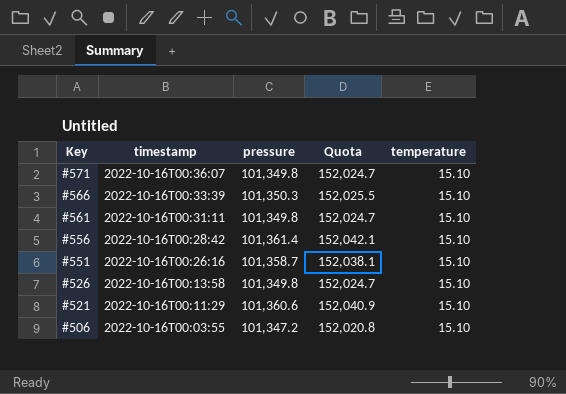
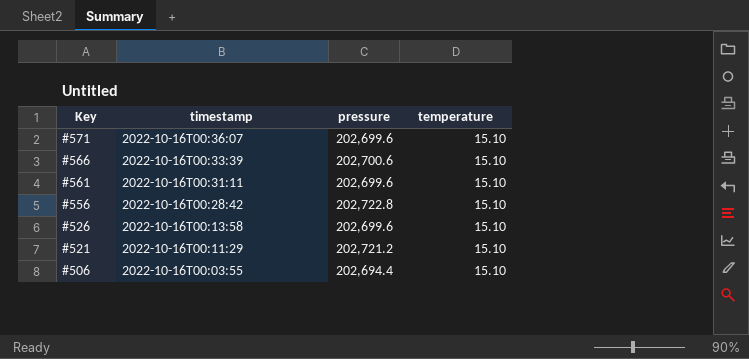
column Quota | formula: [pressure] * 1.5 -> none
row #551: 2022-10-16T00:26:16 | 101,358.7 | 152,038.1 | 15.10 -> none
#571 | pressure: 101,349.8 -> 202,699.6
#566 | pressure: 101,350.3 -> 202,700.6
#561 | pressure: 101,349.8 -> 202,699.6
#556 | pressure: 101,361.4 -> 202,722.8
#526 | pressure: 101,349.8 -> 202,699.6
#521 | pressure: 101,360.6 -> 202,721.2
#506 | pressure: 101,347.2 -> 202,694.4

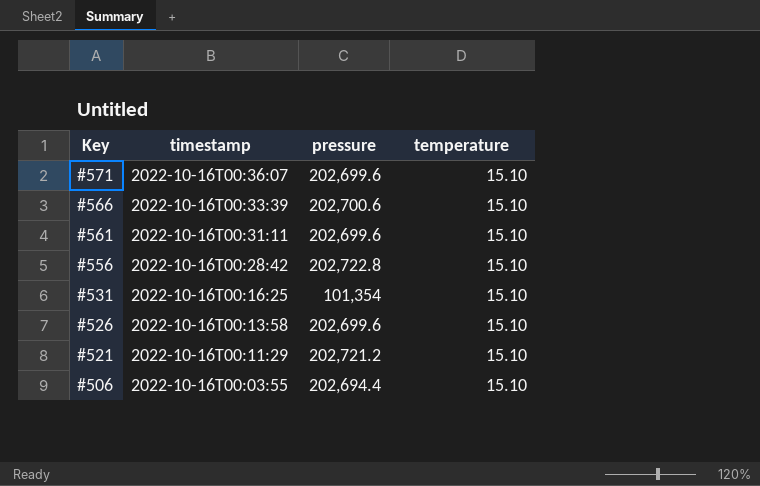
row #531: none -> 2022-10-16T00:16:25 | 101,354 | 15.10

